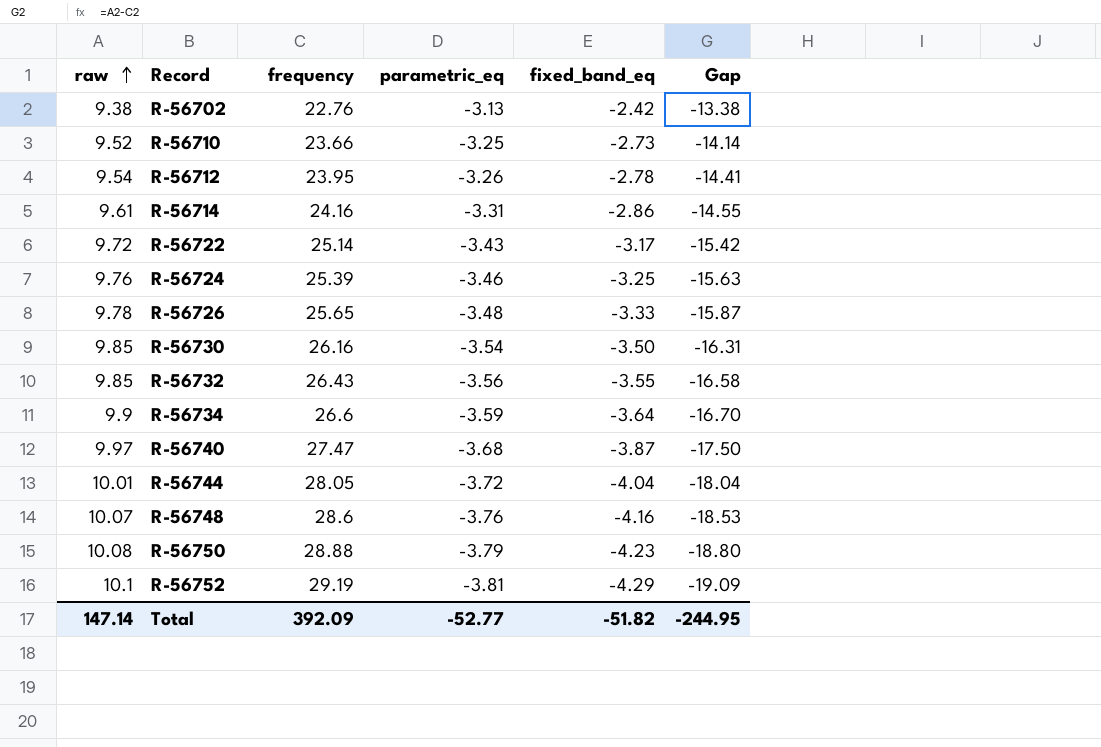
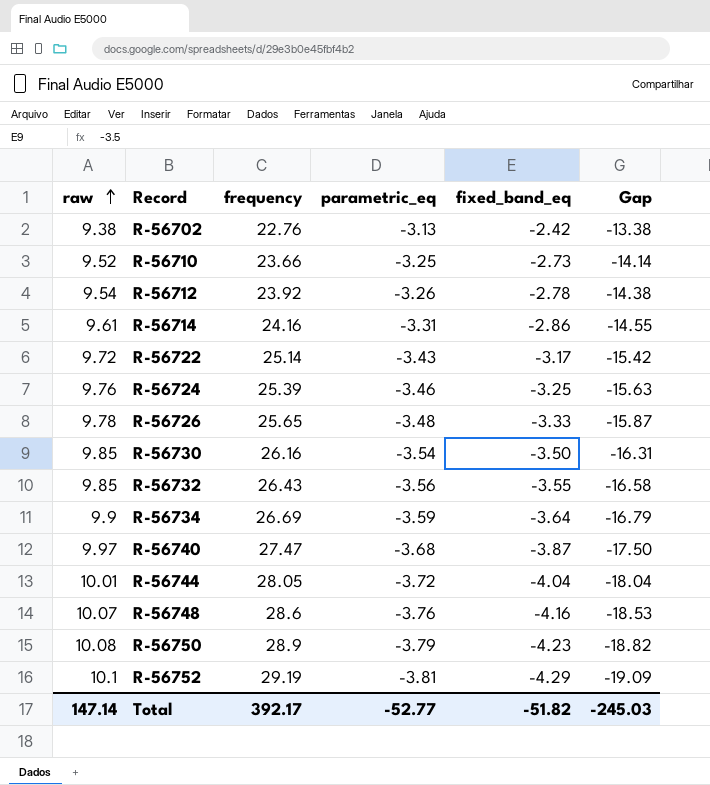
R-56712 | frequency: 23.95 -> 23.92
R-56712 | Gap: -14.41 -> -14.38
R-56734 | frequency: 26.6 -> 26.69
R-56734 | Gap: -16.70 -> -16.79
R-56750 | frequency: 28.88 -> 28.9
R-56750 | Gap: -18.80 -> -18.82
Total | frequency: 392.09 -> 392.17
Total | Gap: -244.95 -> -245.03

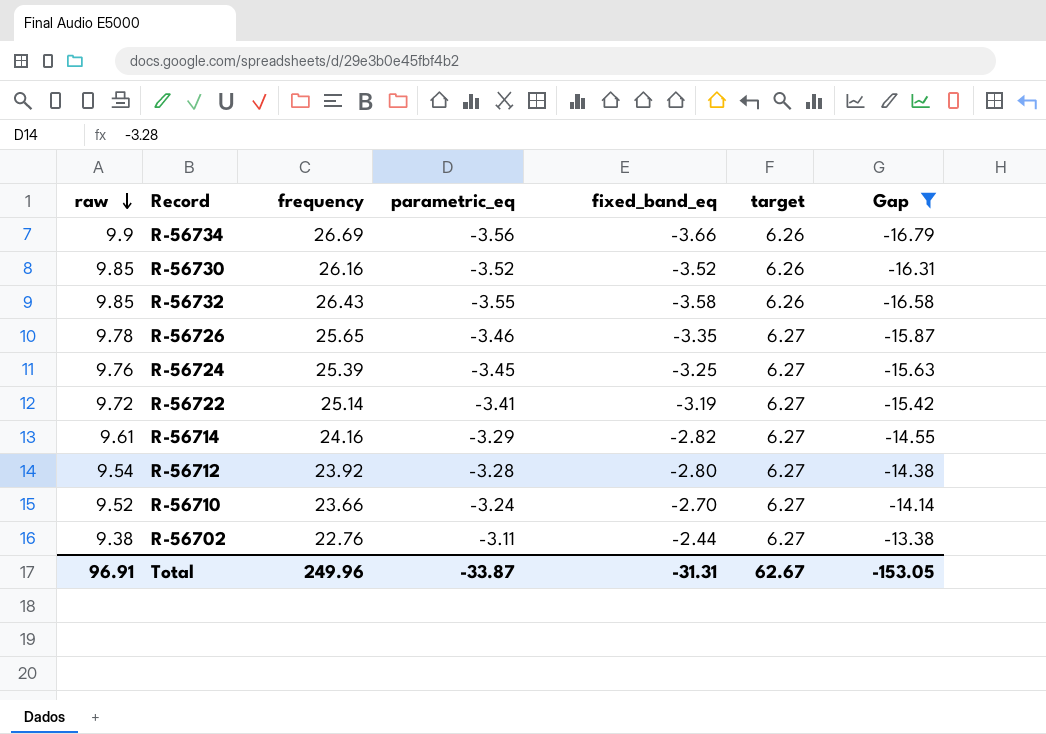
filter: none -> Gap >= -16.79
row order: raw ascending -> raw descending
column target | position: none -> 6
R-56734 | parametric_eq: -3.59 -> -3.56
R-56734 | fixed_band_eq: -3.64 -> -3.66
R-56730 | parametric_eq: -3.54 -> -3.52
R-56730 | fixed_band_eq: -3.50 -> -3.52
R-56732 | parametric_eq: -3.56 -> -3.55
R-56732 | fixed_band_eq: -3.55 -> -3.58
R-56726 | parametric_eq: -3.48 -> -3.46
R-56726 | fixed_band_eq: -3.33 -> -3.35
R-56724 | parametric_eq: -3.46 -> -3.45
R-56722 | parametric_eq: -3.43 -> -3.41
R-56722 | fixed_band_eq: -3.17 -> -3.19
R-56714 | parametric_eq: -3.31 -> -3.29
R-56714 | fixed_band_eq: -2.86 -> -2.82
R-56712 | parametric_eq: -3.26 -> -3.28
R-56712 | fixed_band_eq: -2.78 -> -2.80
R-56710 | parametric_eq: -3.25 -> -3.24
R-56710 | fixed_band_eq: -2.73 -> -2.70
R-56702 | parametric_eq: -3.13 -> -3.11
R-56702 | fixed_band_eq: -2.42 -> -2.44
Total | raw: 147.14 -> 96.91
Total | frequency: 392.17 -> 249.96
Total | parametric_eq: -52.77 -> -33.87
Total | fixed_band_eq: -51.82 -> -31.31
Total | Gap: -245.03 -> -153.05

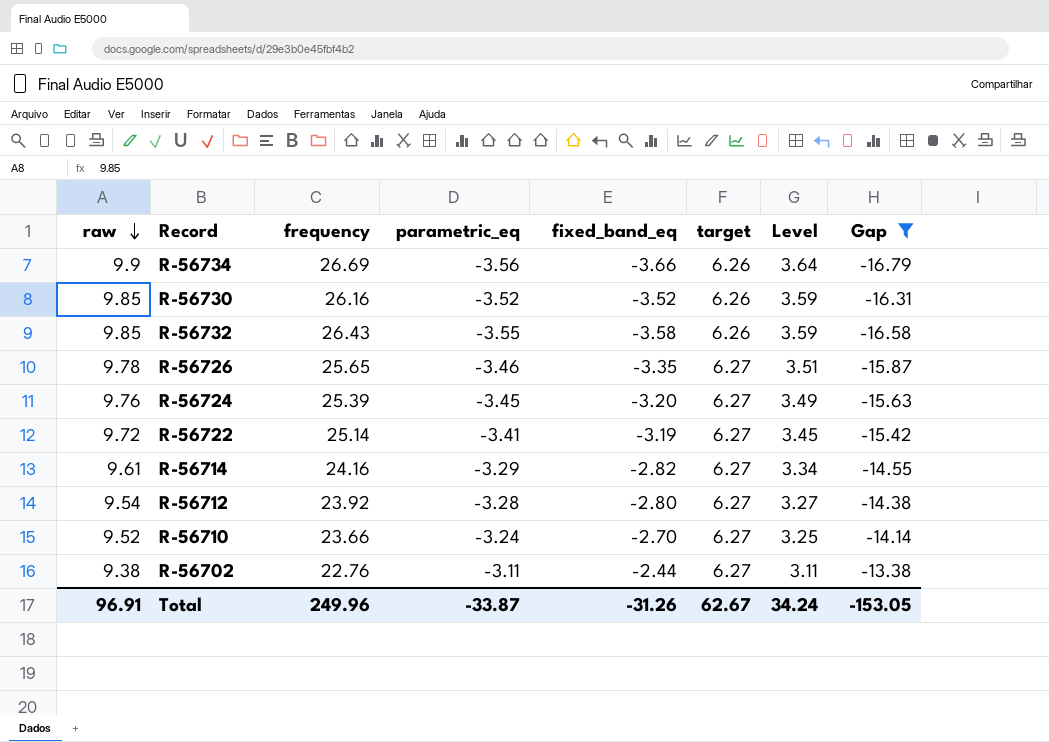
column Level | formula: none -> [raw] - [target]
R-56724 | fixed_band_eq: -3.25 -> -3.20
Total | fixed_band_eq: -31.31 -> -31.26

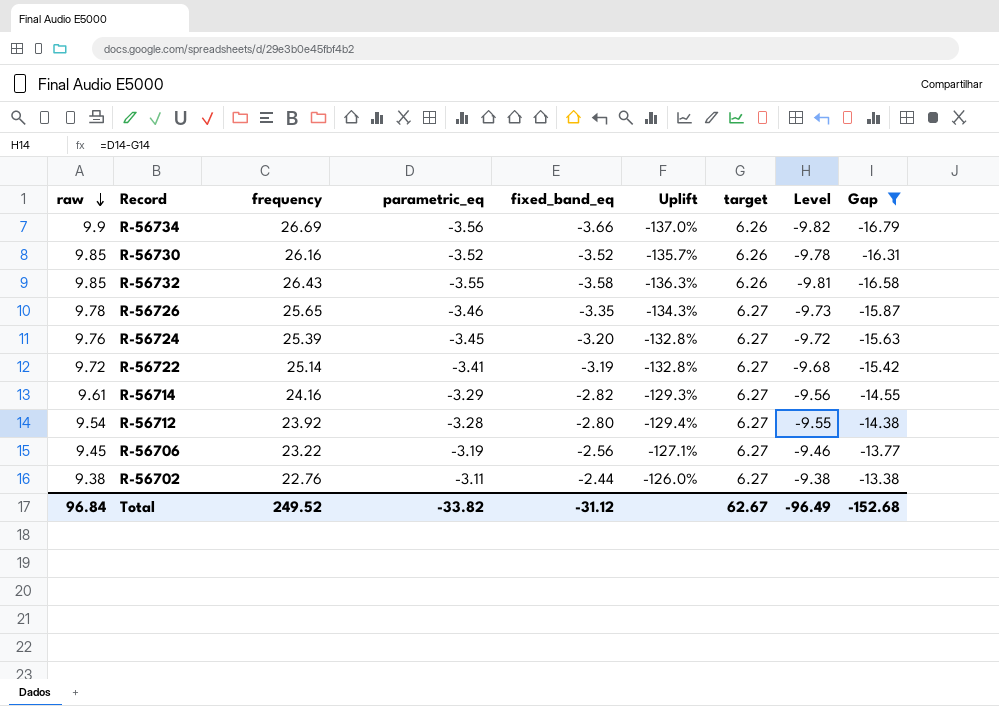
column Uplift | formula: none -> ([fixed_band_eq] - [raw]) / [raw]
column Level | formula: [raw] - [target] -> [parametric_eq] - [target]
row R-56710: 9.52 | 23.66 | -3.24 | -2.70 | 6.27 | 3.25 | -14.14 -> none
row R-56706: none -> 9.45 | 23.22 | -3.19 | -2.56 | -127.1% | 6.27 | -9.46 | -13.77
Total | raw: 96.91 -> 96.84
Total | frequency: 249.96 -> 249.52
Total | parametric_eq: -33.87 -> -33.82
Total | fixed_band_eq: -31.26 -> -31.12
Total | Level: 34.24 -> -96.49
Total | Gap: -153.05 -> -152.68

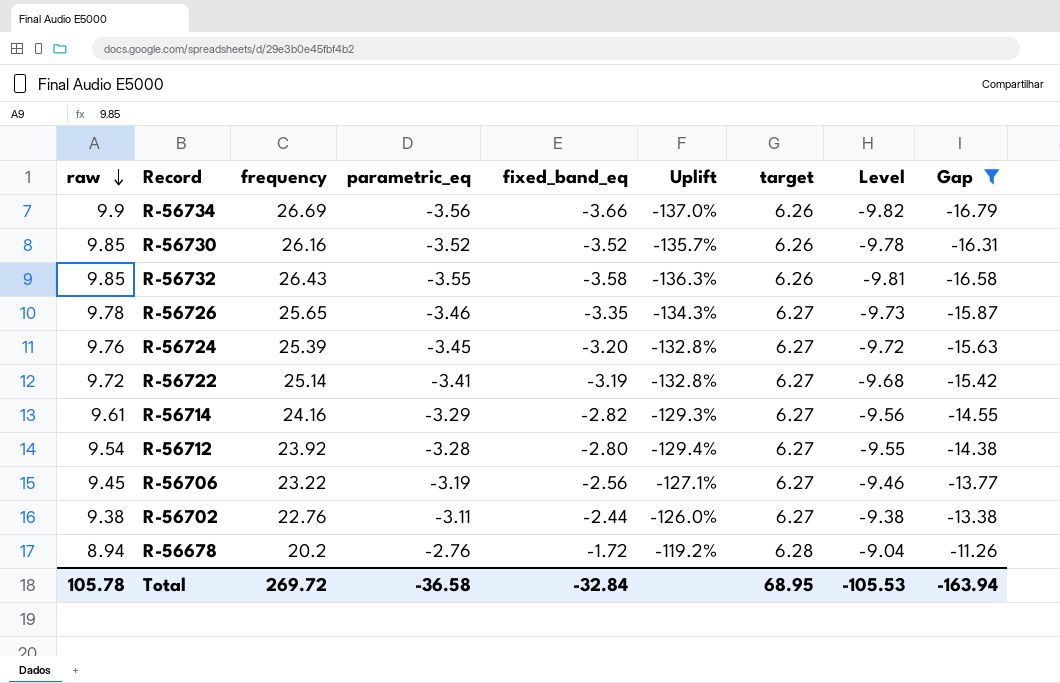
row R-56678: none -> 8.94 | 20.2 | -2.76 | -1.72 | -119.2% | 6.28 | -9.04 | -11.26
Total | raw: 96.84 -> 105.78
Total | frequency: 249.52 -> 269.72
Total | parametric_eq: -33.82 -> -36.58
Total | fixed_band_eq: -31.12 -> -32.84
Total | target: 62.67 -> 68.95
Total | Level: -96.49 -> -105.53
Total | Gap: -152.68 -> -163.94

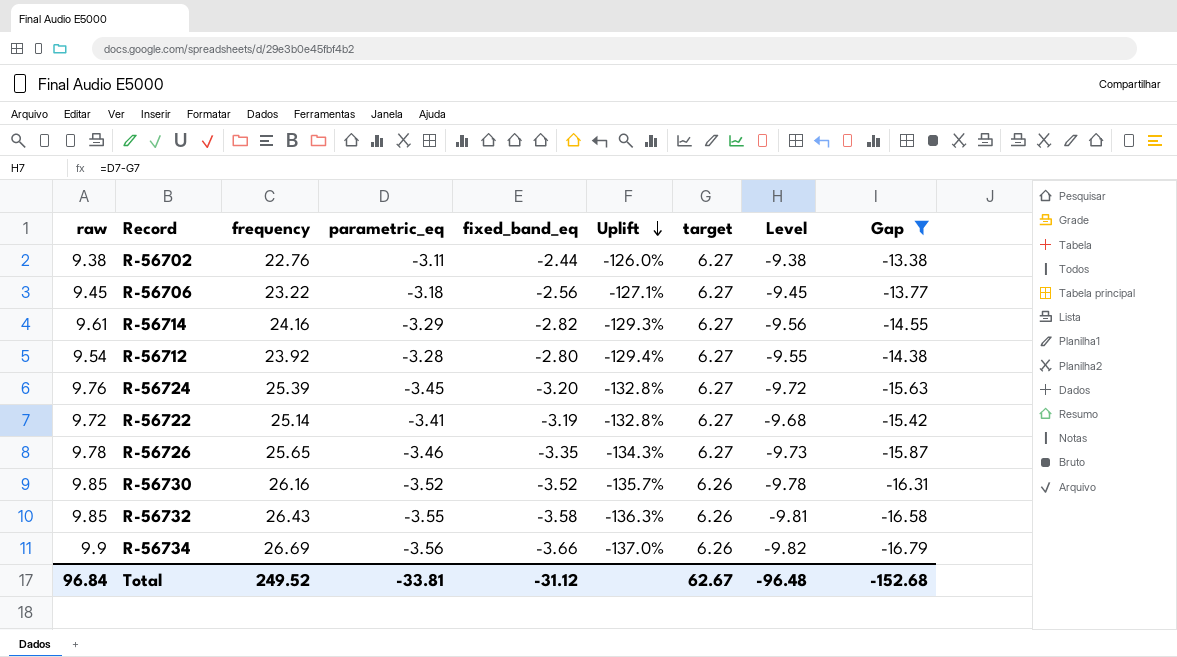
row order: raw descending -> Uplift descending
row R-56678: 8.94 | 20.2 | -2.76 | -1.72 | -119.2% | 6.28 | -9.04 | -11.26 -> none
R-56706 | parametric_eq: -3.19 -> -3.18
R-56706 | Level: -9.46 -> -9.45
Total | raw: 105.78 -> 96.84
Total | frequency: 269.72 -> 249.52
Total | parametric_eq: -36.58 -> -33.81
Total | fixed_band_eq: -32.84 -> -31.12
Total | target: 68.95 -> 62.67
Total | Level: -105.53 -> -96.48
Total | Gap: -163.94 -> -152.68

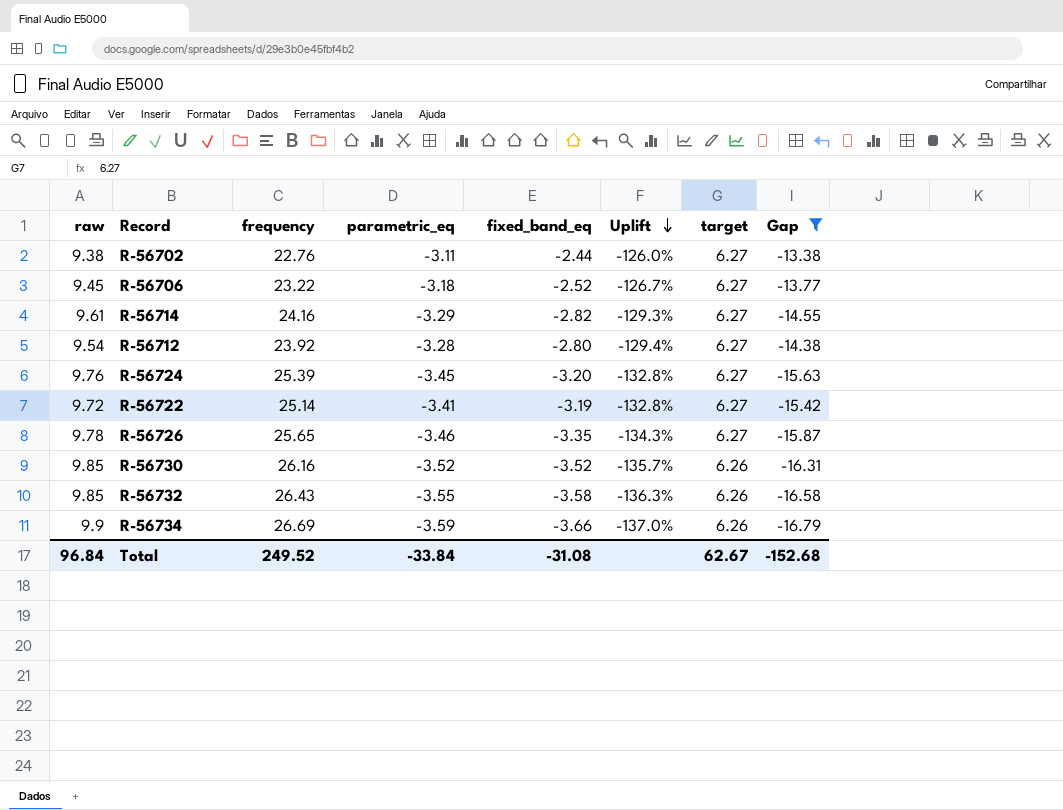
column Level | formula: [parametric_eq] - [target] -> none
R-56706 | fixed_band_eq: -2.56 -> -2.52
R-56706 | Uplift: -127.1% -> -126.7%
R-56734 | parametric_eq: -3.56 -> -3.59
Total | parametric_eq: -33.81 -> -33.84
Total | fixed_band_eq: -31.12 -> -31.08

